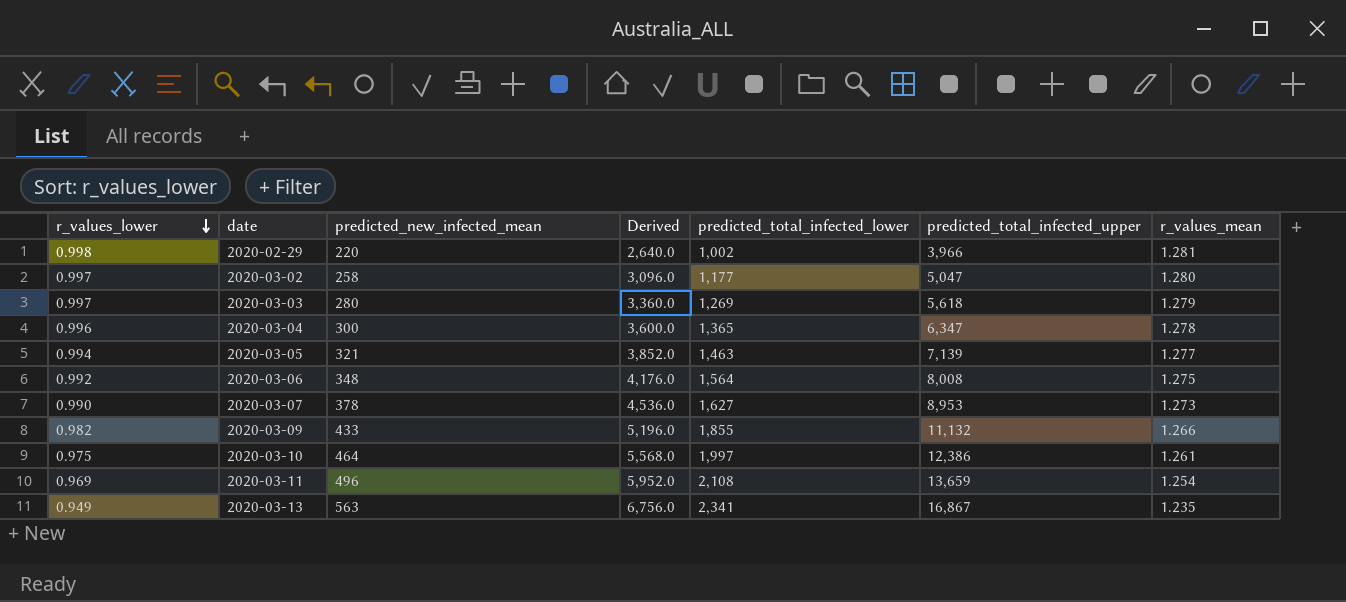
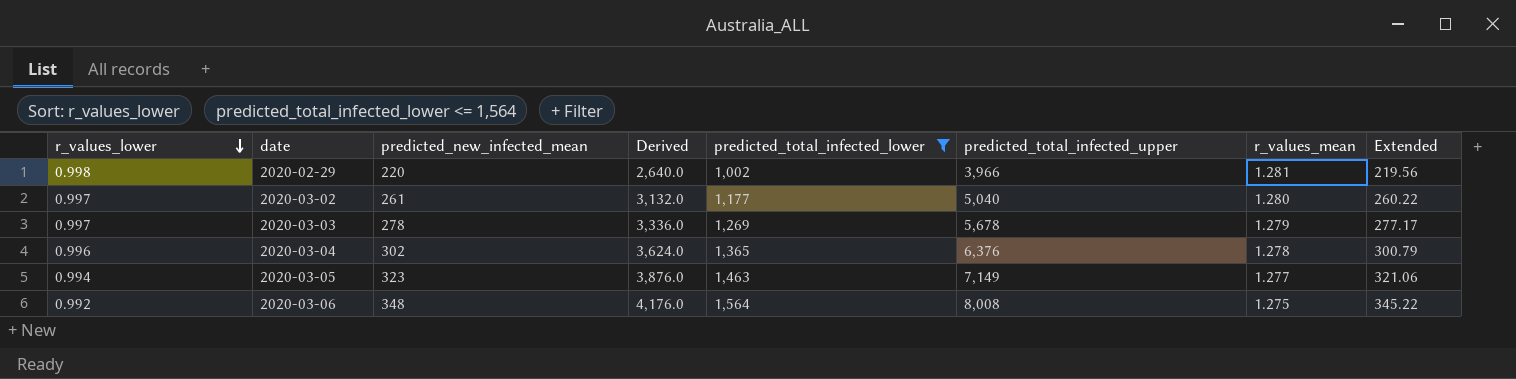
filter: none -> predicted_total_infected_lower <= 1,564
column Extended | formula: none -> [r_values_lower] * [predicted_new_infected_mean]
2020-03-02 | predicted_new_infected_mean: 258 -> 261
2020-03-02 | Derived: 3,096.0 -> 3,132.0
2020-03-02 | predicted_total_infected_upper: 5,047 -> 5,040
2020-03-03 | predicted_new_infected_mean: 280 -> 278
2020-03-03 | Derived: 3,360.0 -> 3,336.0
2020-03-03 | predicted_total_infected_upper: 5,618 -> 5,678
2020-03-04 | predicted_new_infected_mean: 300 -> 302
2020-03-04 | Derived: 3,600.0 -> 3,624.0
2020-03-04 | predicted_total_infected_upper: 6,347 -> 6,376
2020-03-05 | predicted_new_infected_mean: 321 -> 323
2020-03-05 | Derived: 3,852.0 -> 3,876.0
2020-03-05 | predicted_total_infected_upper: 7,139 -> 7,149

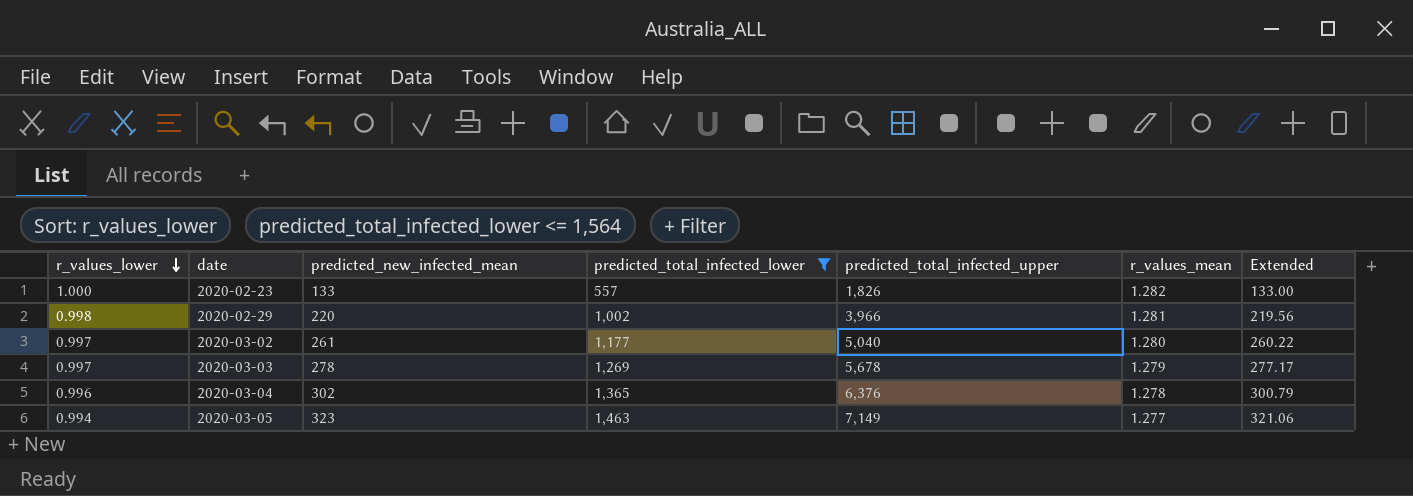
column Derived | formula: [predicted_new_infected_mean] * 12 -> none
row 2020-03-06: 0.992 | 348 | 4,176.0 | 1,564 | 8,008 | 1.275 | 345.22 -> none
row 2020-02-23: none -> 1.000 | 133 | 557 | 1,826 | 1.282 | 133.00

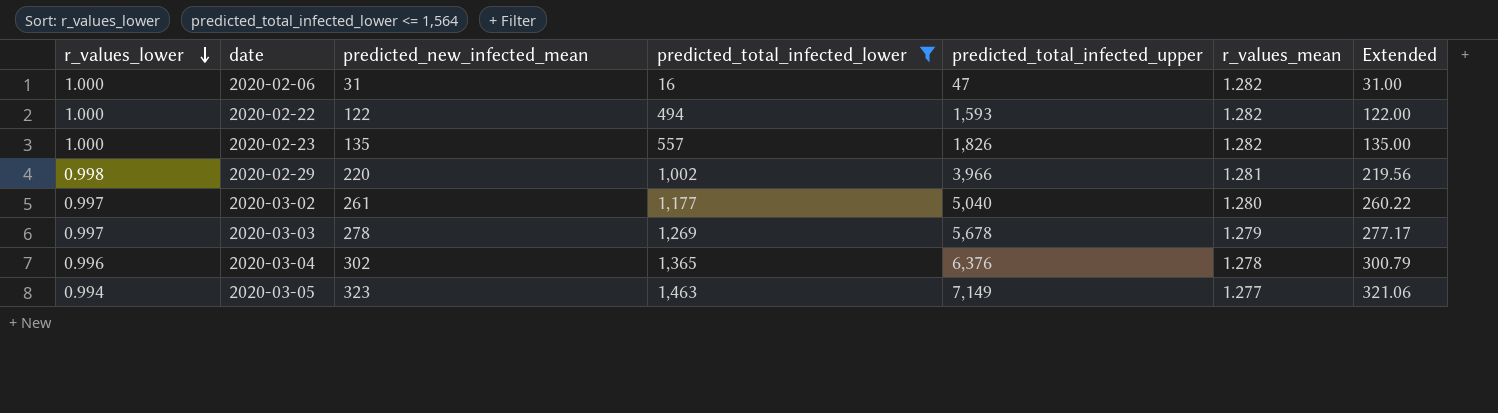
row 2020-02-06: none -> 1.000 | 31 | 16 | 47 | 1.282 | 31.00
row 2020-02-22: none -> 1.000 | 122 | 494 | 1,593 | 1.282 | 122.00
2020-02-23 | predicted_new_infected_mean: 133 -> 135
2020-02-23 | Extended: 133.00 -> 135.00

